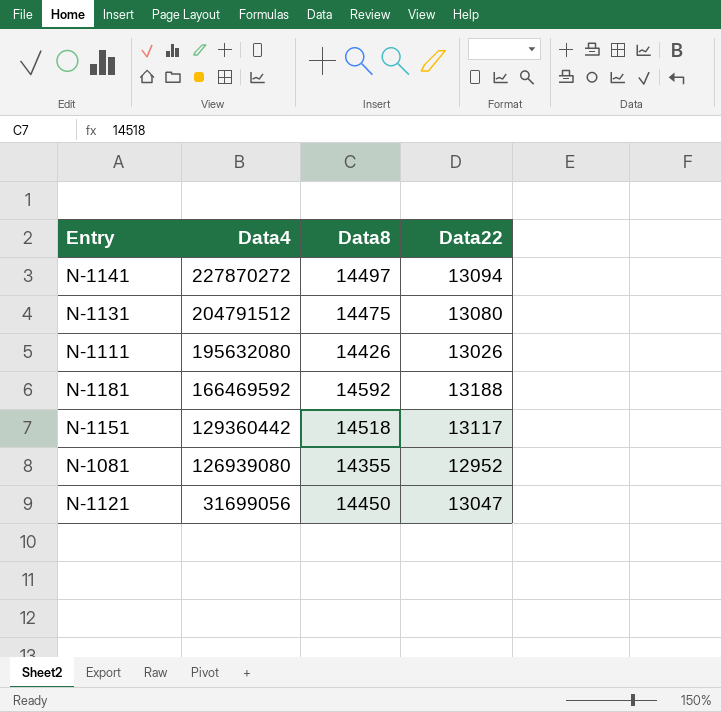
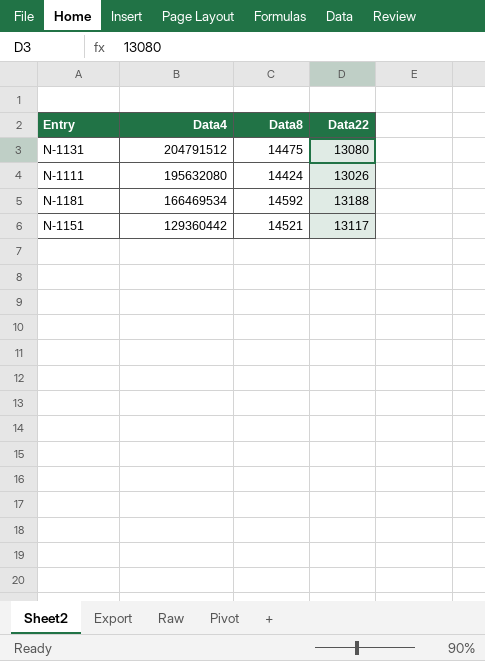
row N-1141: 227870272 | 14497 | 13094 -> none
row N-1081: 126939080 | 14355 | 12952 -> none
row N-1121: 31699056 | 14450 | 13047 -> none
N-1111 | Data8: 14426 -> 14424
N-1181 | Data4: 166469592 -> 166469534
N-1151 | Data8: 14518 -> 14521

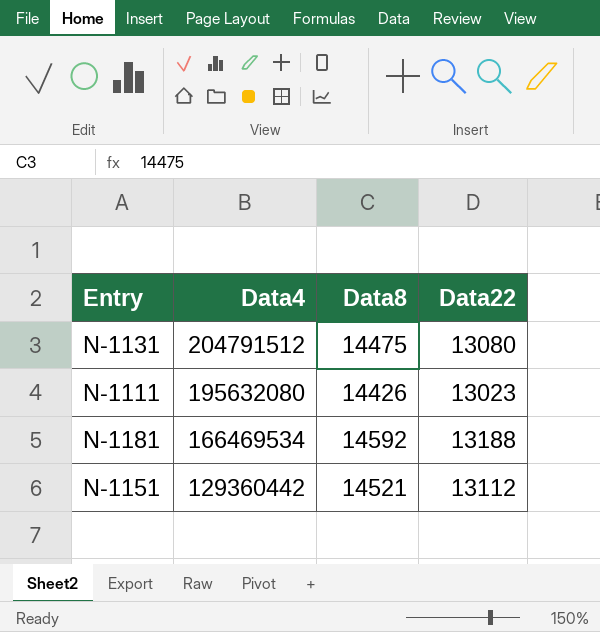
N-1111 | Data8: 14424 -> 14426
N-1111 | Data22: 13026 -> 13023
N-1151 | Data22: 13117 -> 13112

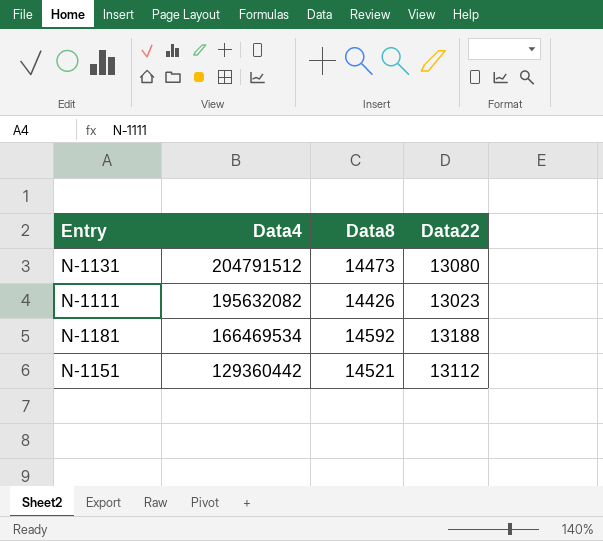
N-1131 | Data8: 14475 -> 14473
N-1111 | Data4: 195632080 -> 195632082

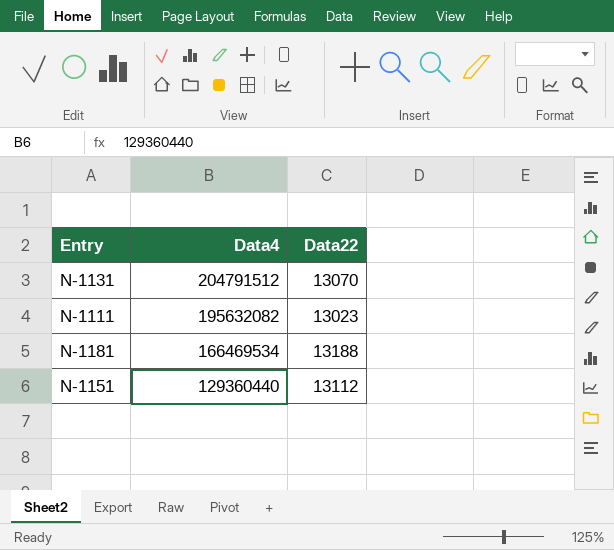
column Data8 | position: 3 -> none
N-1131 | Data22: 13080 -> 13070
N-1151 | Data4: 129360442 -> 129360440

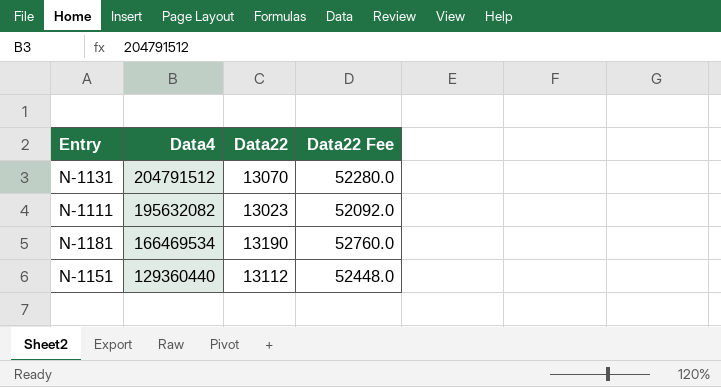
column Data22 Fee | formula: none -> [Data22] * 4
N-1181 | Data22: 13188 -> 13190

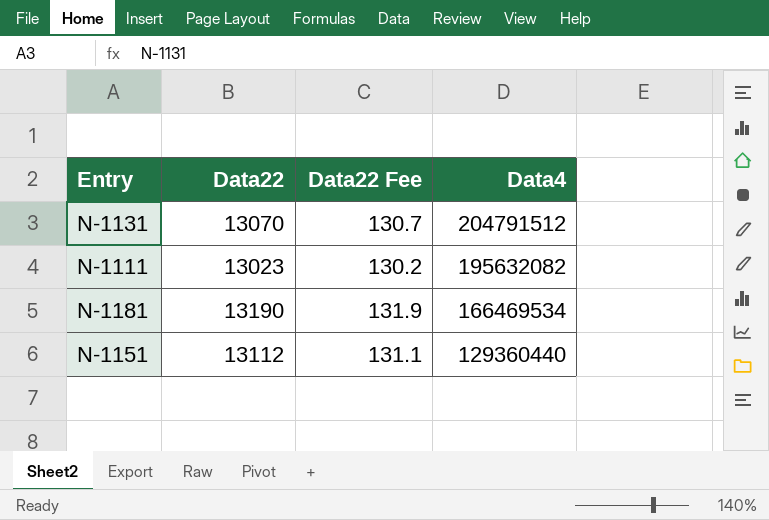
column Data22 Fee | formula: [Data22] * 4 -> [Data22] * 0.01
column Data4 | position: 2 -> 4

